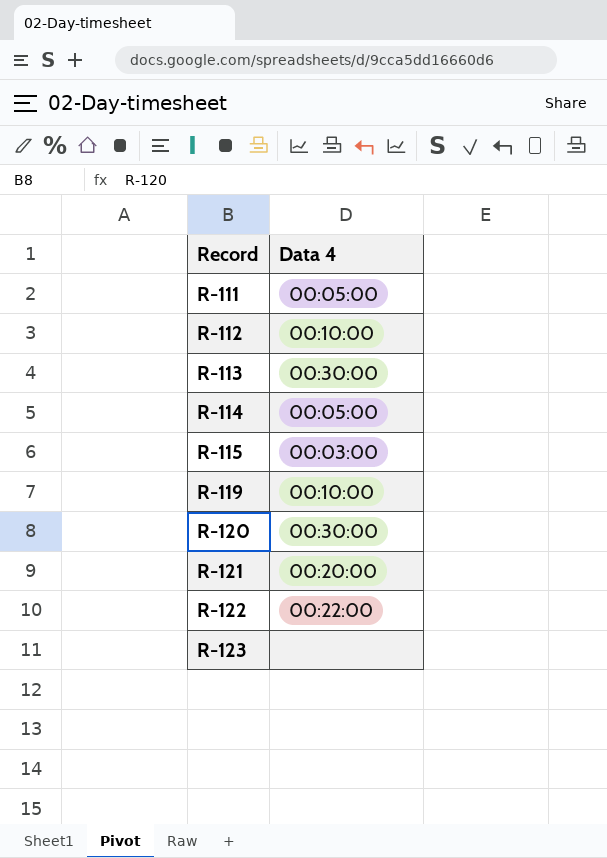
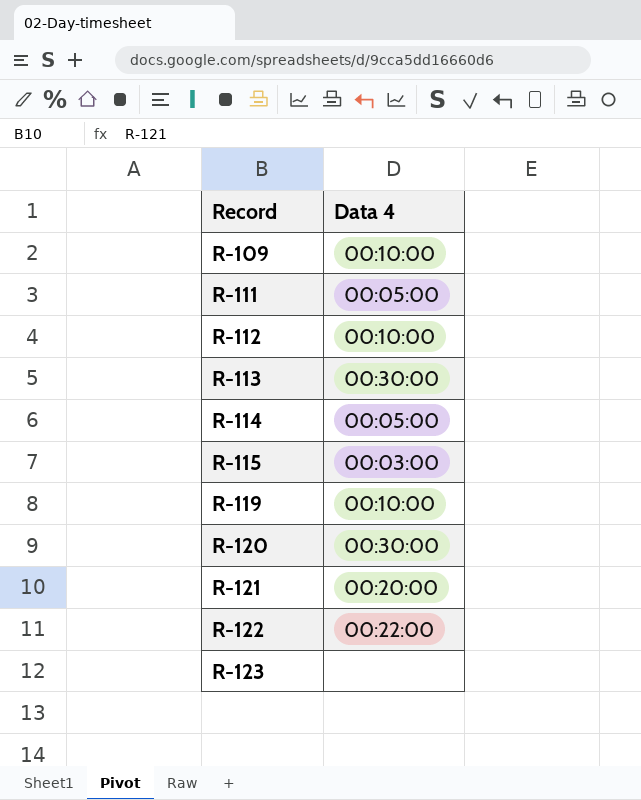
row R-109: none -> 00:10:00

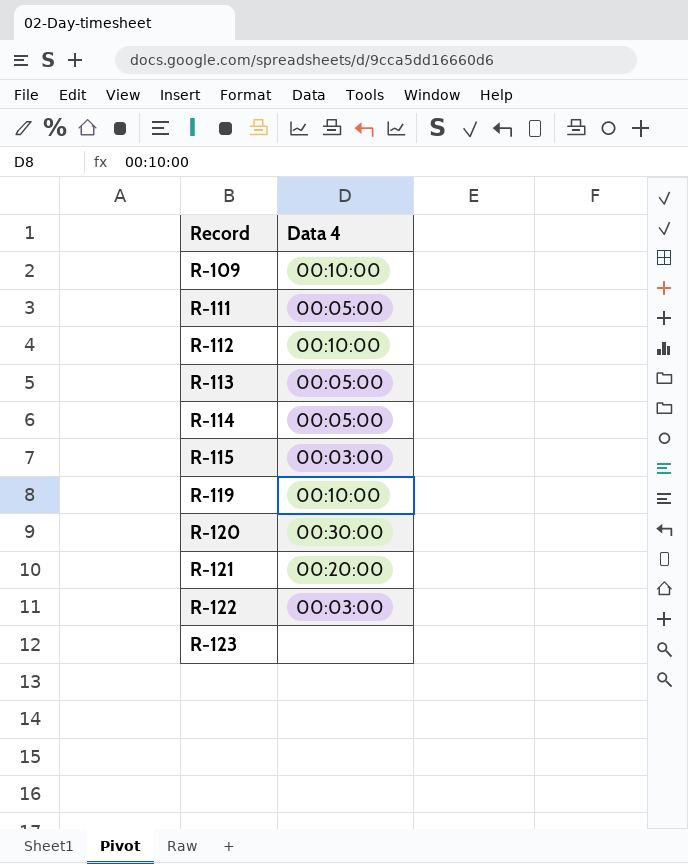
R-113 | Data 4: 00:30:00 -> 00:05:00
R-122 | Data 4: 00:22:00 -> 00:03:00

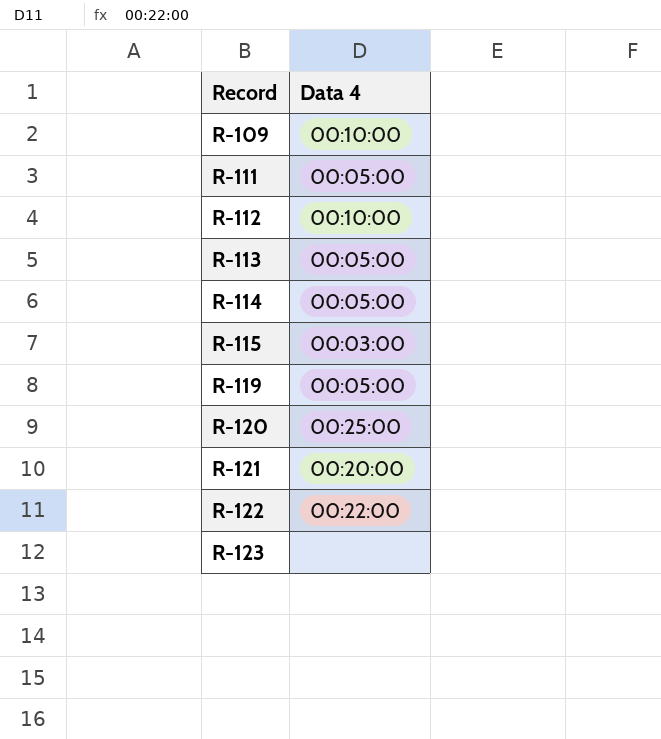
R-119 | Data 4: 00:10:00 -> 00:05:00
R-120 | Data 4: 00:30:00 -> 00:25:00
R-122 | Data 4: 00:03:00 -> 00:22:00

